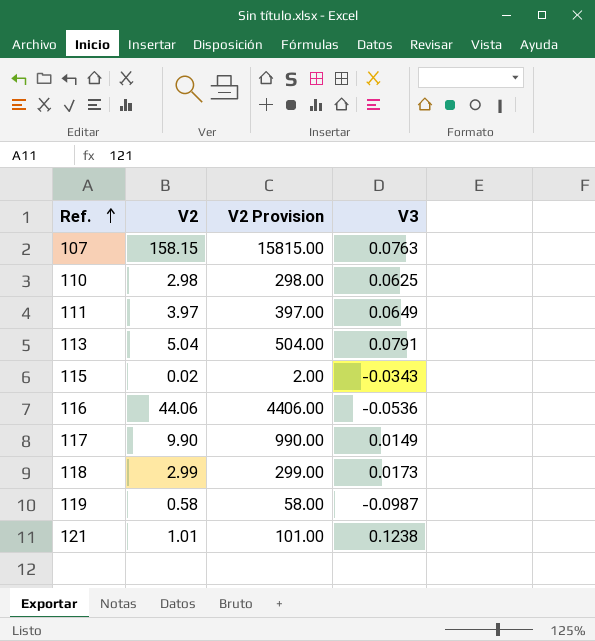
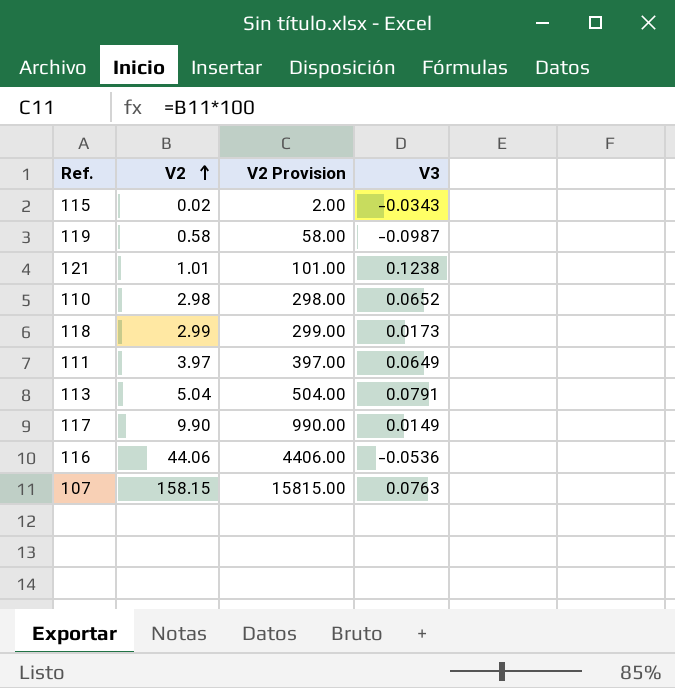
row order: Ref. ascending -> V2 ascending
110 | V3: 0.0625 -> 0.0652

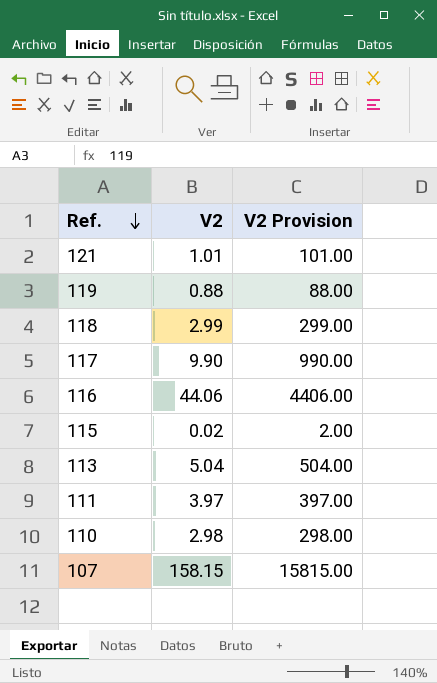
row order: V2 ascending -> Ref. descending
column V3 | position: 4 -> none
119 | V2: 0.58 -> 0.88
119 | V2 Provision: 58.00 -> 88.00

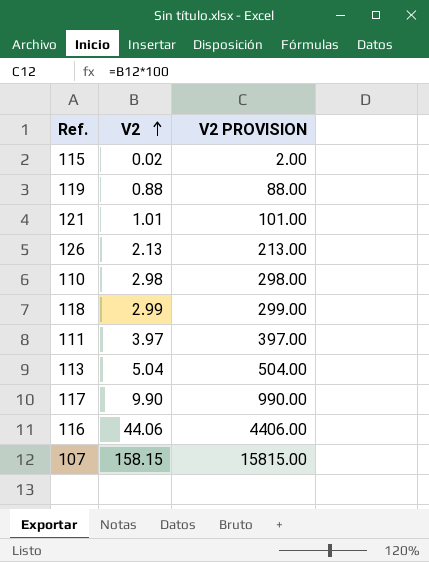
row order: Ref. descending -> V2 ascending
column name: V2 Provision -> V2 PROVISION
row 126: none -> 2.13 | 213.00

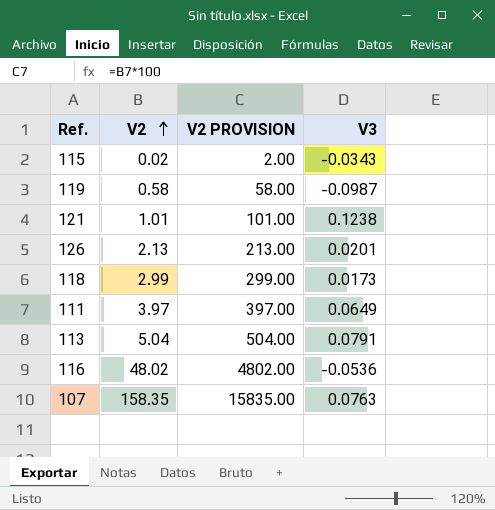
column V3 | position: none -> 4
row 110: 2.98 | 298.00 -> none
row 117: 9.90 | 990.00 -> none
119 | V2: 0.88 -> 0.58
119 | V2 PROVISION: 88.00 -> 58.00
116 | V2: 44.06 -> 48.02
116 | V2 PROVISION: 4406.00 -> 4802.00
107 | V2: 158.15 -> 158.35
107 | V2 PROVISION: 15815.00 -> 15835.00

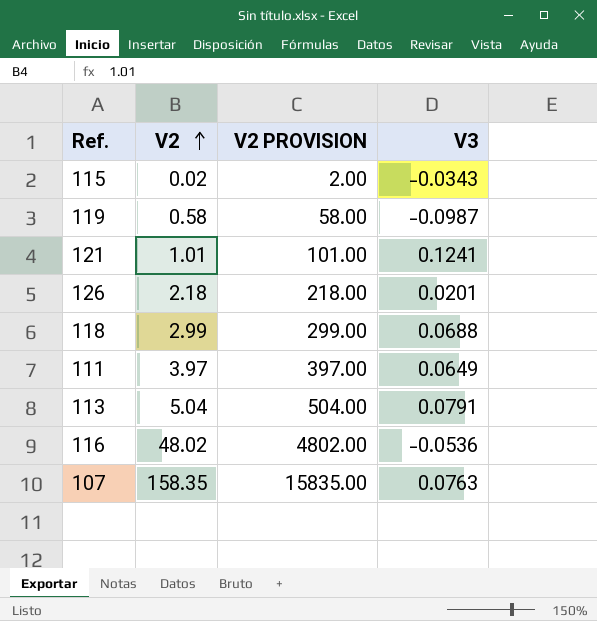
121 | V3: 0.1238 -> 0.1241
126 | V2: 2.13 -> 2.18
126 | V2 PROVISION: 213.00 -> 218.00
118 | V3: 0.0173 -> 0.0688

